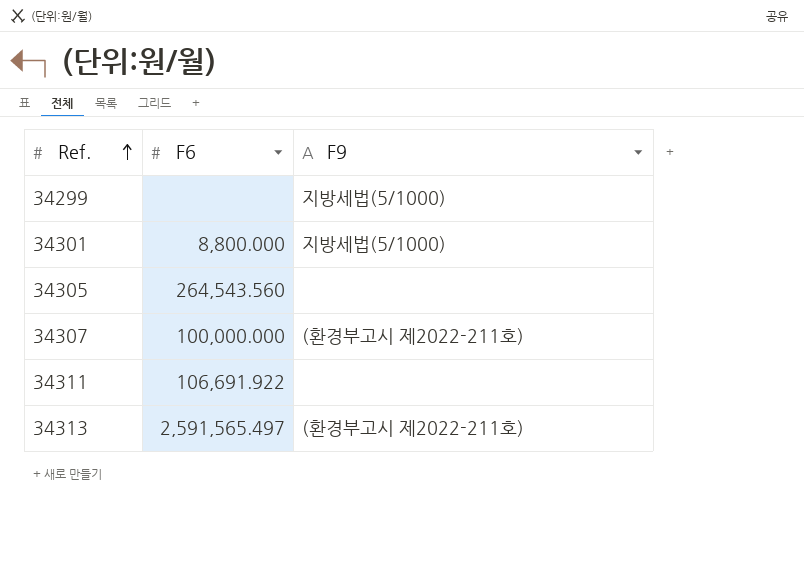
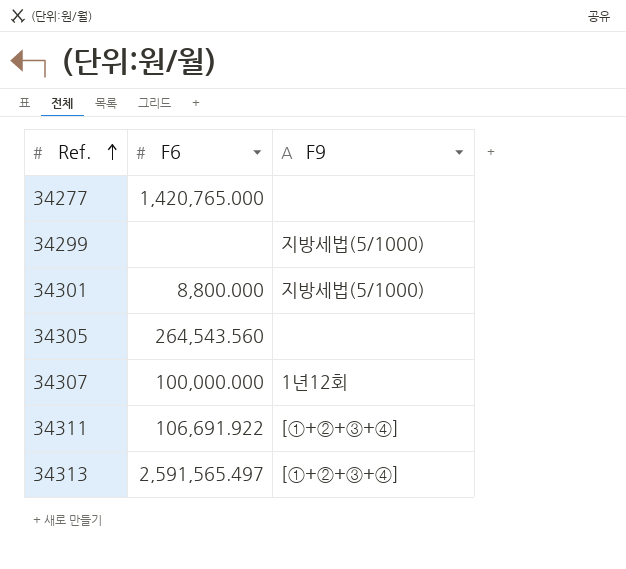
row 34277: none -> 1,420,765.000 | none
34307 | F9: (환경부고시 제2022-211호) -> 1년12회
34311 | F9: none -> [①+②+③+④]
34313 | F9: (환경부고시 제2022-211호) -> [①+②+③+④]

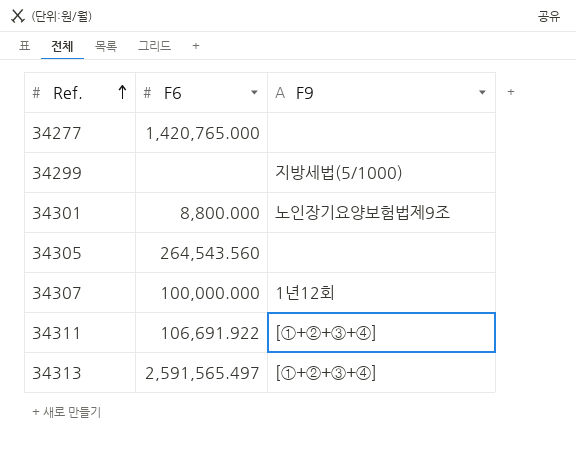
34301 | F9: 지방세법(5/1000) -> 노인장기요양보험법제9조

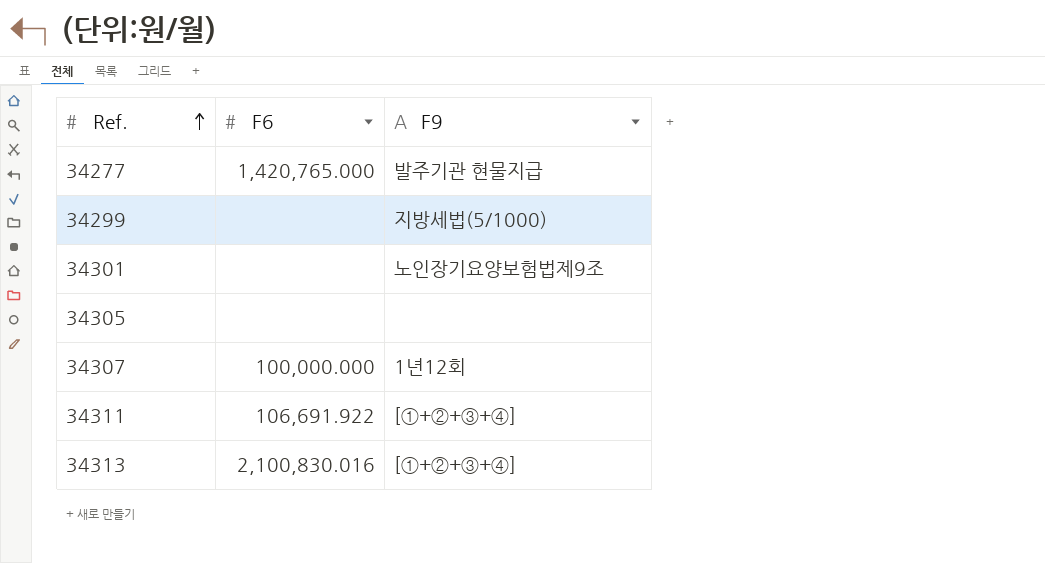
34277 | F9: none -> 발주기관 현물지급
34301 | F6: 8,800.000 -> none
34305 | F6: 264,543.560 -> none
34313 | F6: 2,591,565.497 -> 2,100,830.016

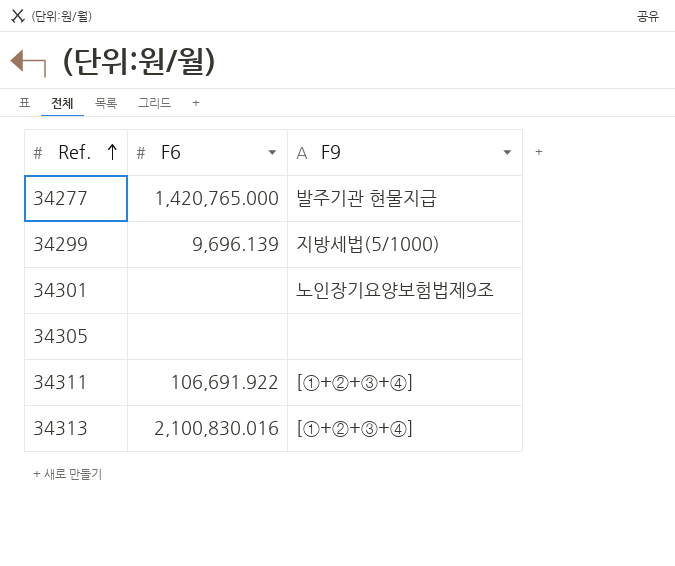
row 34307: 100,000.000 | 1년12회 -> none
34299 | F6: none -> 9,696.139

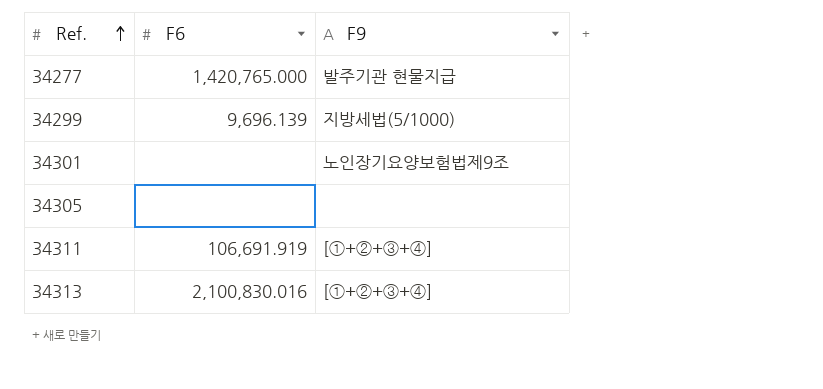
34311 | F6: 106,691.922 -> 106,691.919

